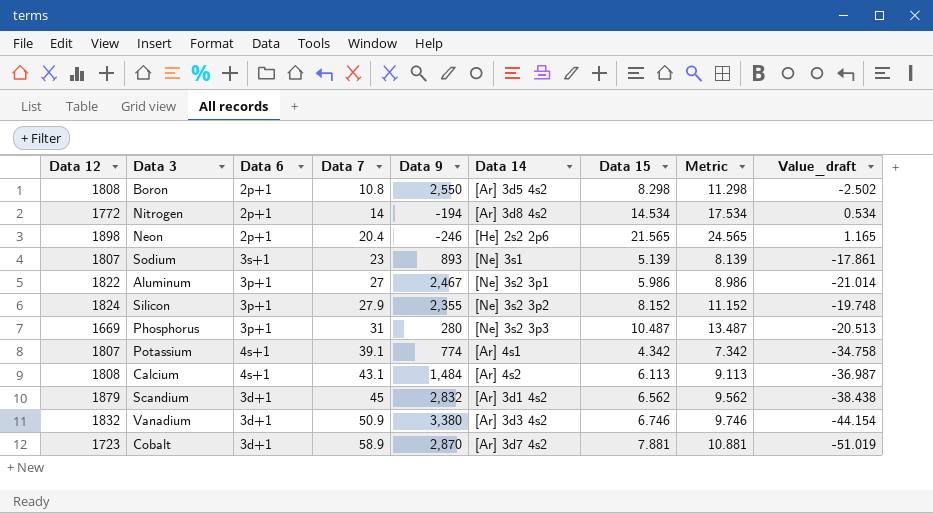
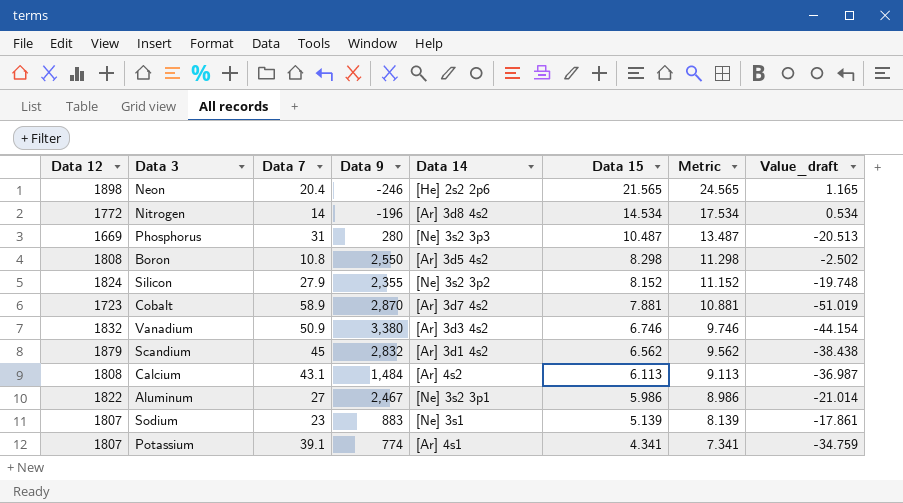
row order: Data 7 ascending -> Data 15 descending
column Data 6 | position: 3 -> none
Nitrogen | Data 9: -194 -> -196
Sodium | Data 9: 893 -> 883
Potassium | Data 15: 4.342 -> 4.341
Potassium | Metric: 7.342 -> 7.341
Potassium | Value_draft: -34.758 -> -34.759

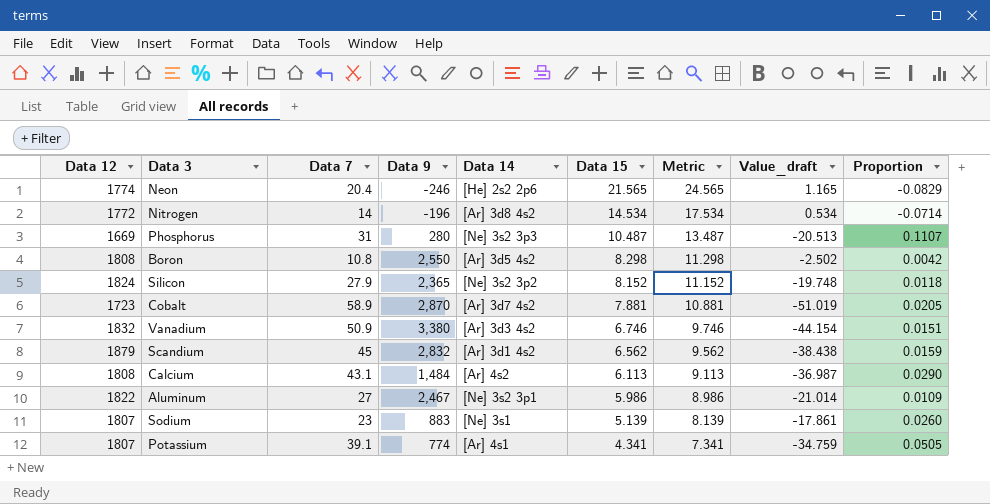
column Proportion | formula: none -> [Data 7] / [Data 9]
Neon | Data 12: 1898 -> 1774
Silicon | Data 9: 2,355 -> 2,365

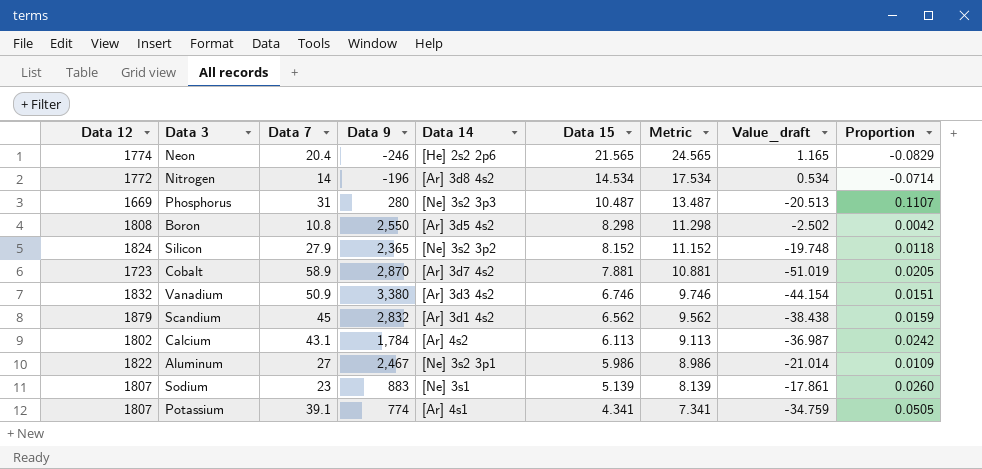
Calcium | Data 12: 1808 -> 1802
Calcium | Data 9: 1,484 -> 1,784
Calcium | Proportion: 0.0290 -> 0.0242

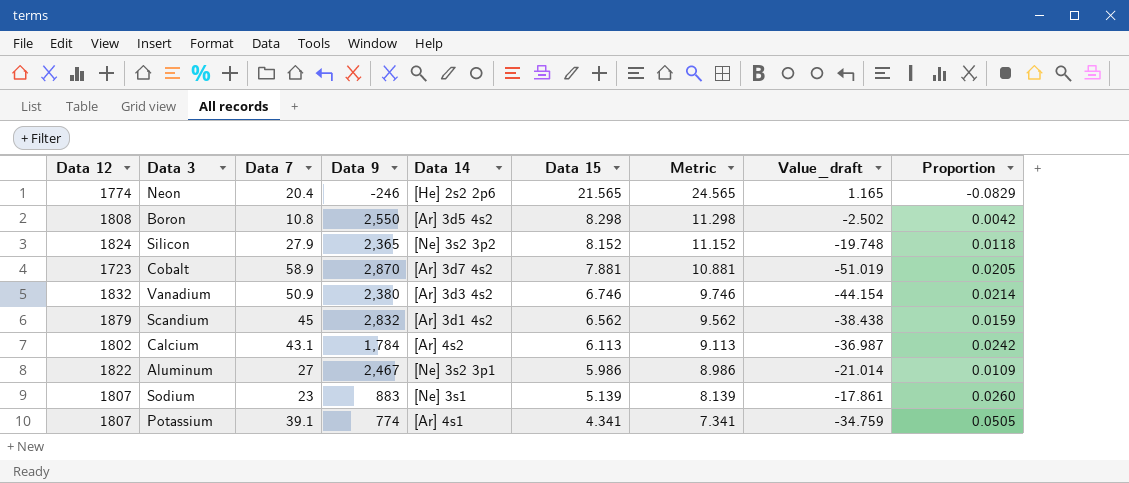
row Nitrogen: 1772 | 14 | -196 | [Ar] 3d8 4s2 | 14.534 | 17.534 | 0.534 | -0.0714 -> none
row Phosphorus: 1669 | 31 | 280 | [Ne] 3s2 3p3 | 10.487 | 13.487 | -20.513 | 0.1107 -> none
Vanadium | Data 9: 3,380 -> 2,380
Vanadium | Proportion: 0.0151 -> 0.0214

